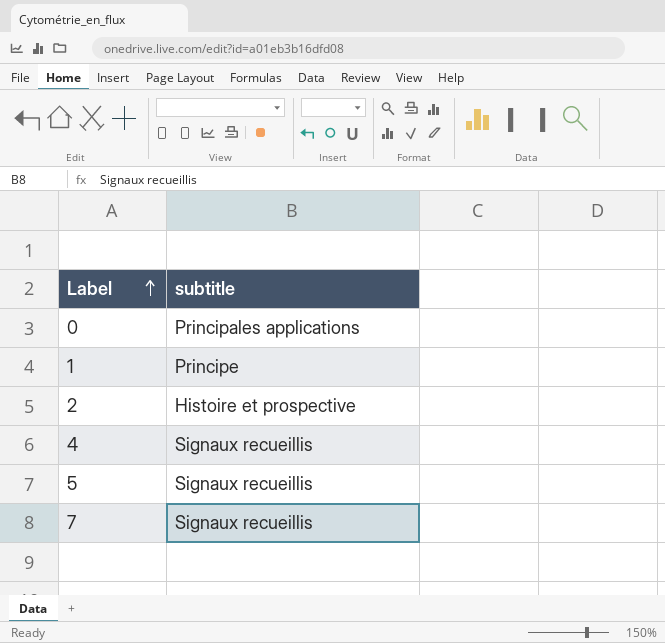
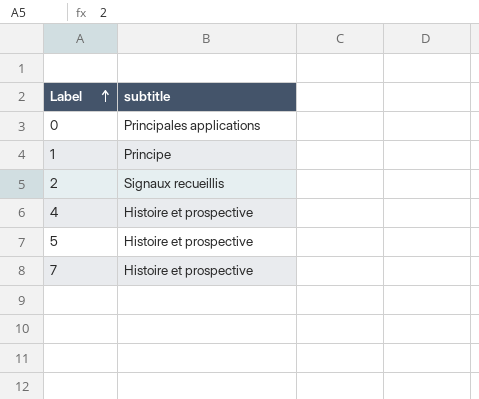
2 | subtitle: Histoire et prospective -> Signaux recueillis
4 | subtitle: Signaux recueillis -> Histoire et prospective
5 | subtitle: Signaux recueillis -> Histoire et prospective
7 | subtitle: Signaux recueillis -> Histoire et prospective

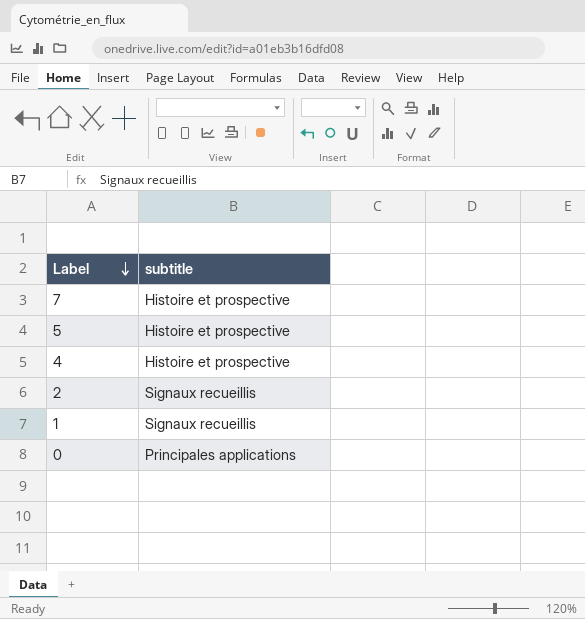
row order: Label ascending -> Label descending
1 | subtitle: Principe -> Signaux recueillis

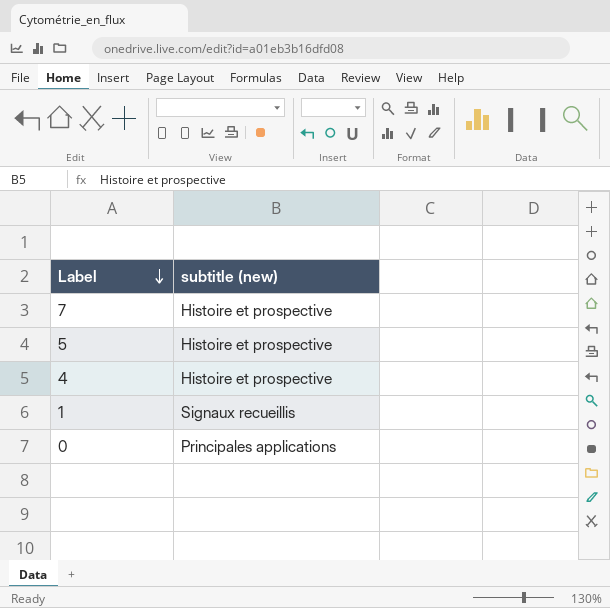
column name: subtitle -> subtitle (new)
row 2: Signaux recueillis -> none

